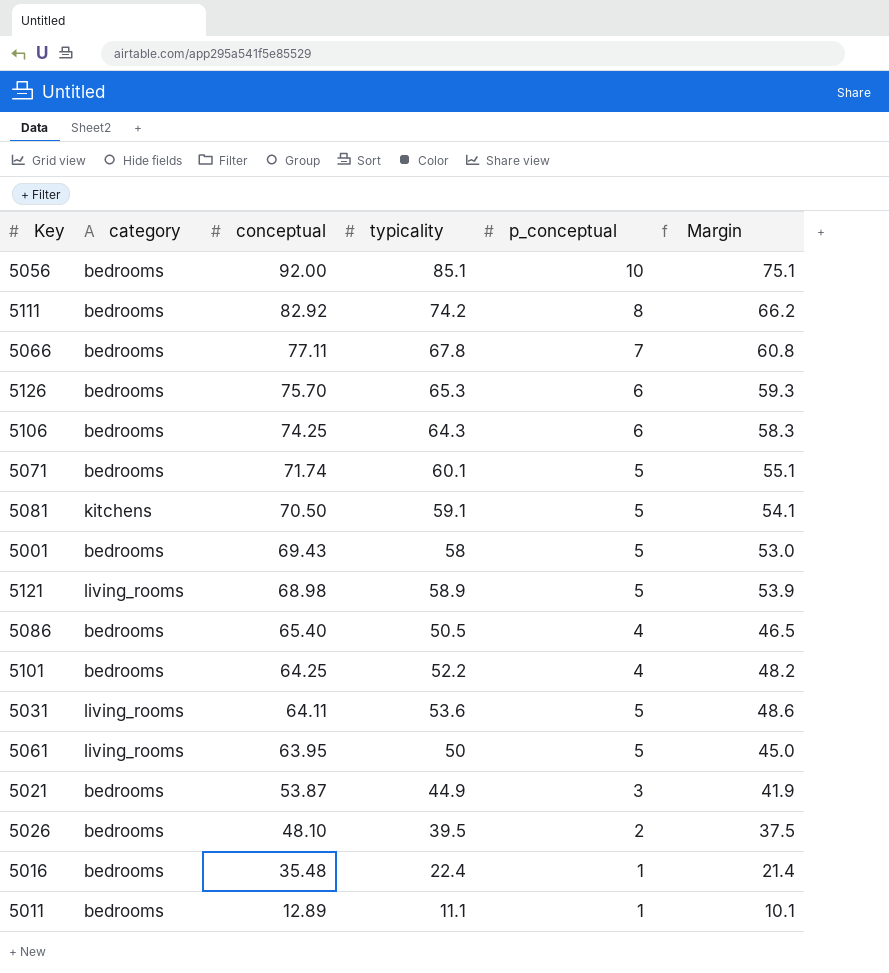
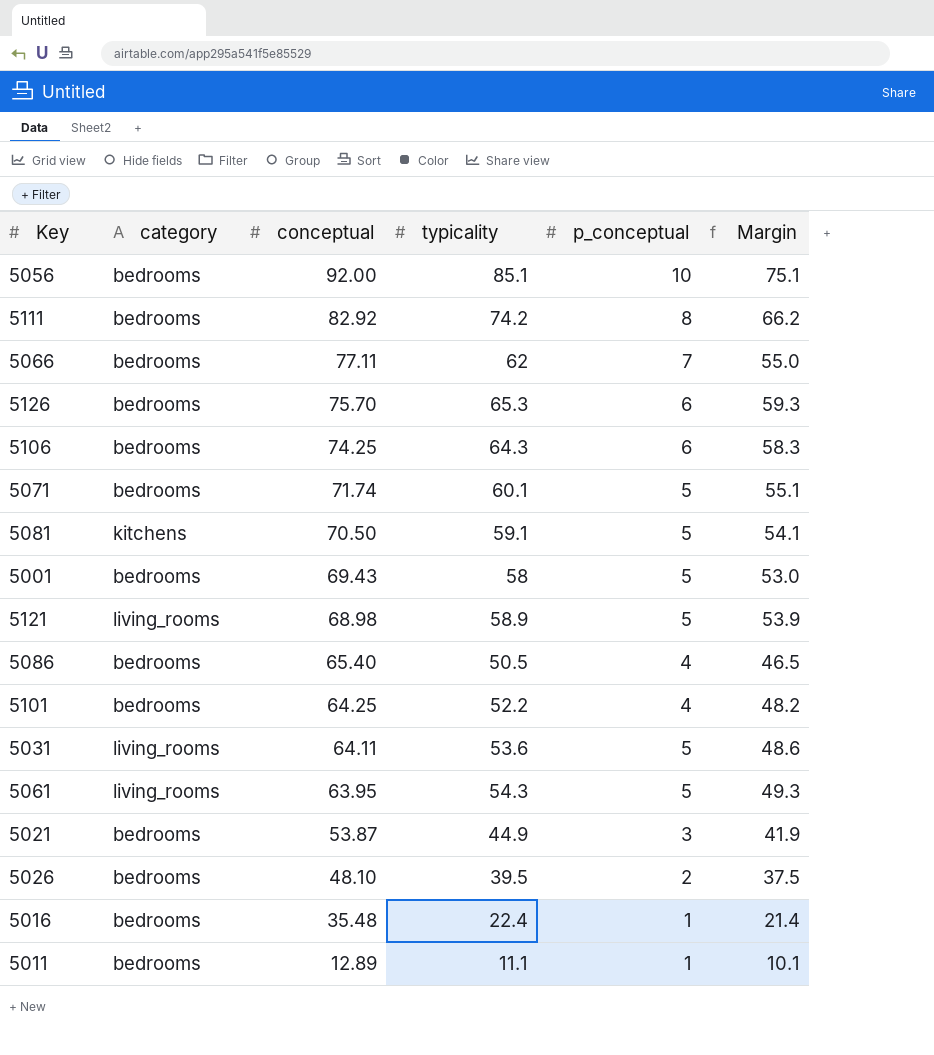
5066 | typicality: 67.8 -> 62
5066 | Margin: 60.8 -> 55.0
5061 | typicality: 50 -> 54.3
5061 | Margin: 45.0 -> 49.3

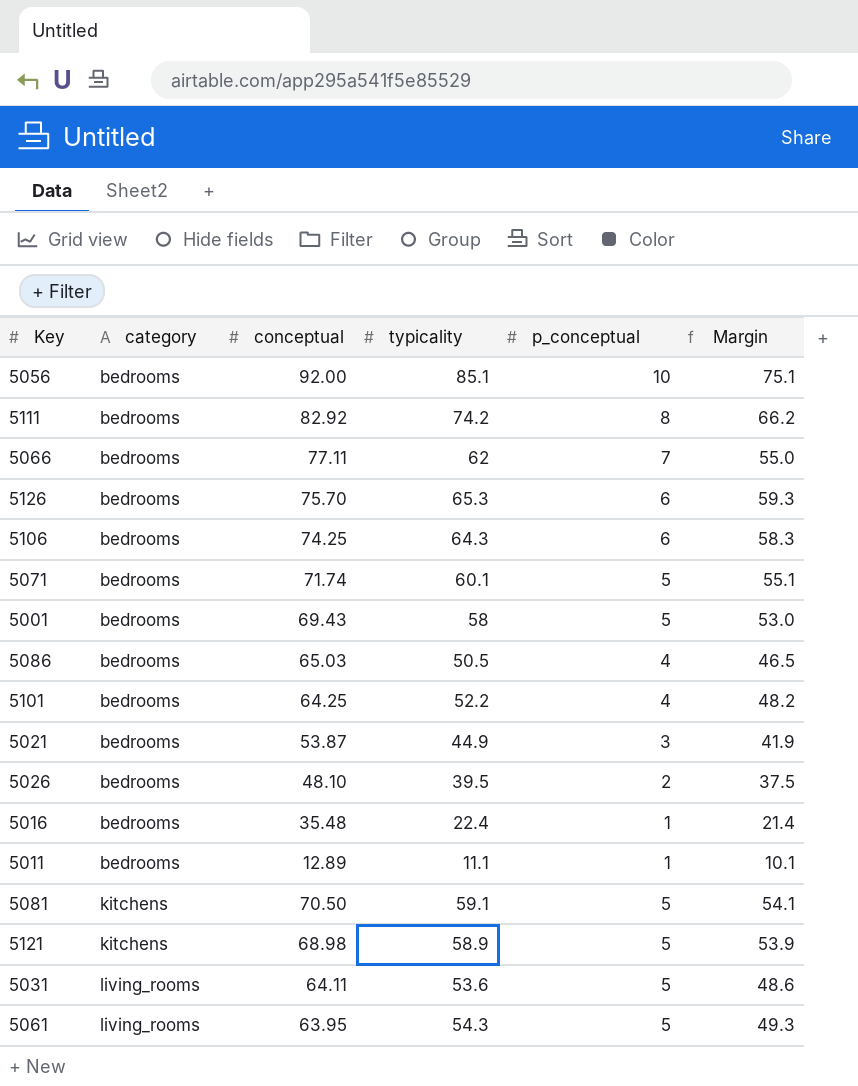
row order: conceptual descending -> category ascending
5086 | conceptual: 65.40 -> 65.03
5121 | category: living_rooms -> kitchens

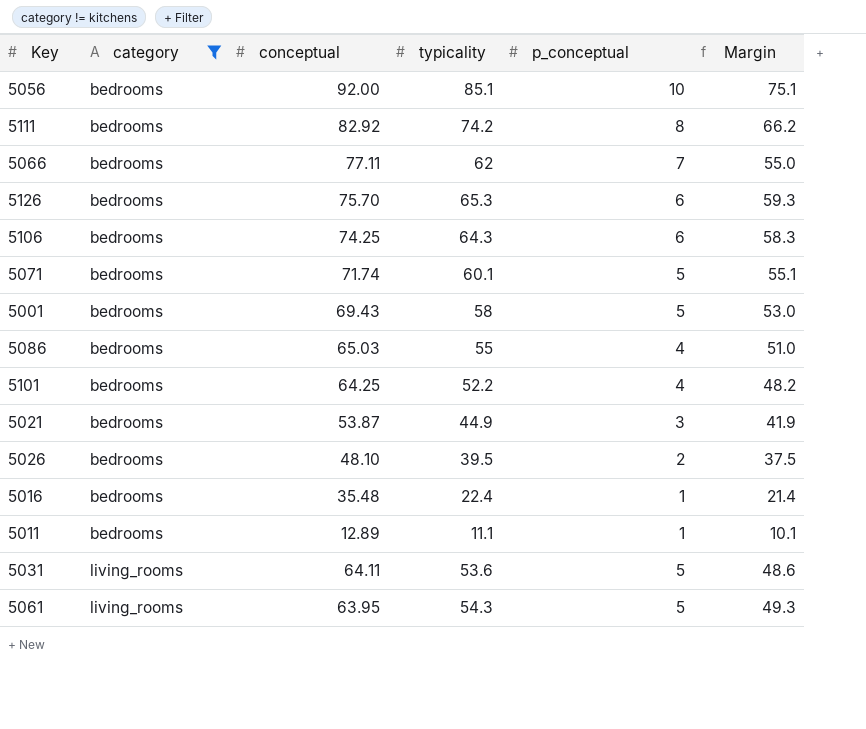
filter: none -> category != kitchens
5086 | typicality: 50.5 -> 55
5086 | Margin: 46.5 -> 51.0

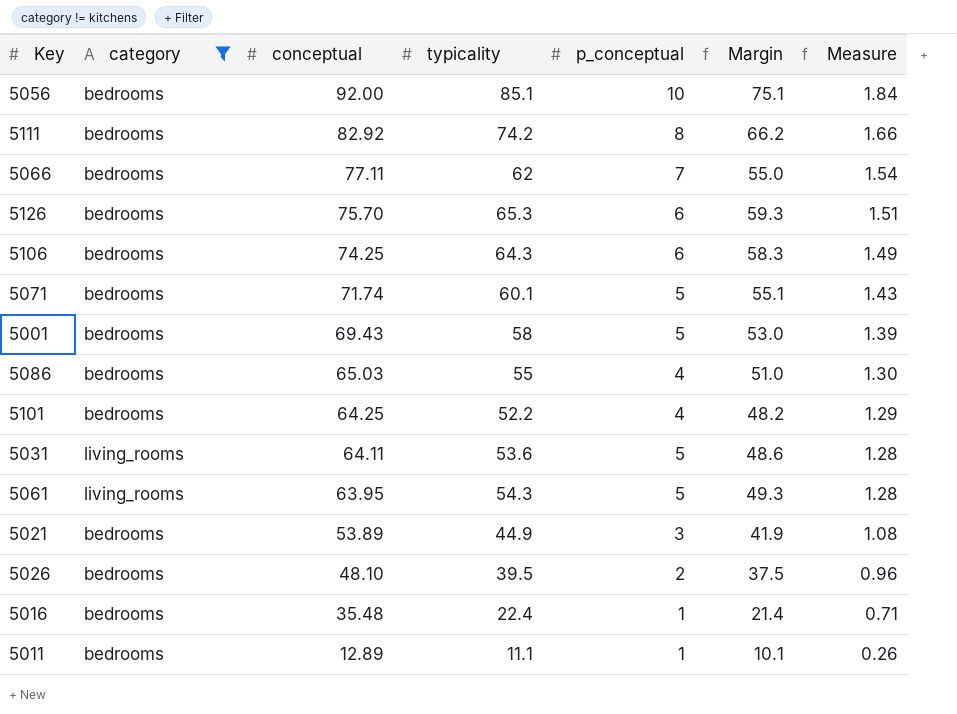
row order: category ascending -> conceptual descending
column Measure | formula: none -> [conceptual] * 0.02
5021 | conceptual: 53.87 -> 53.89

